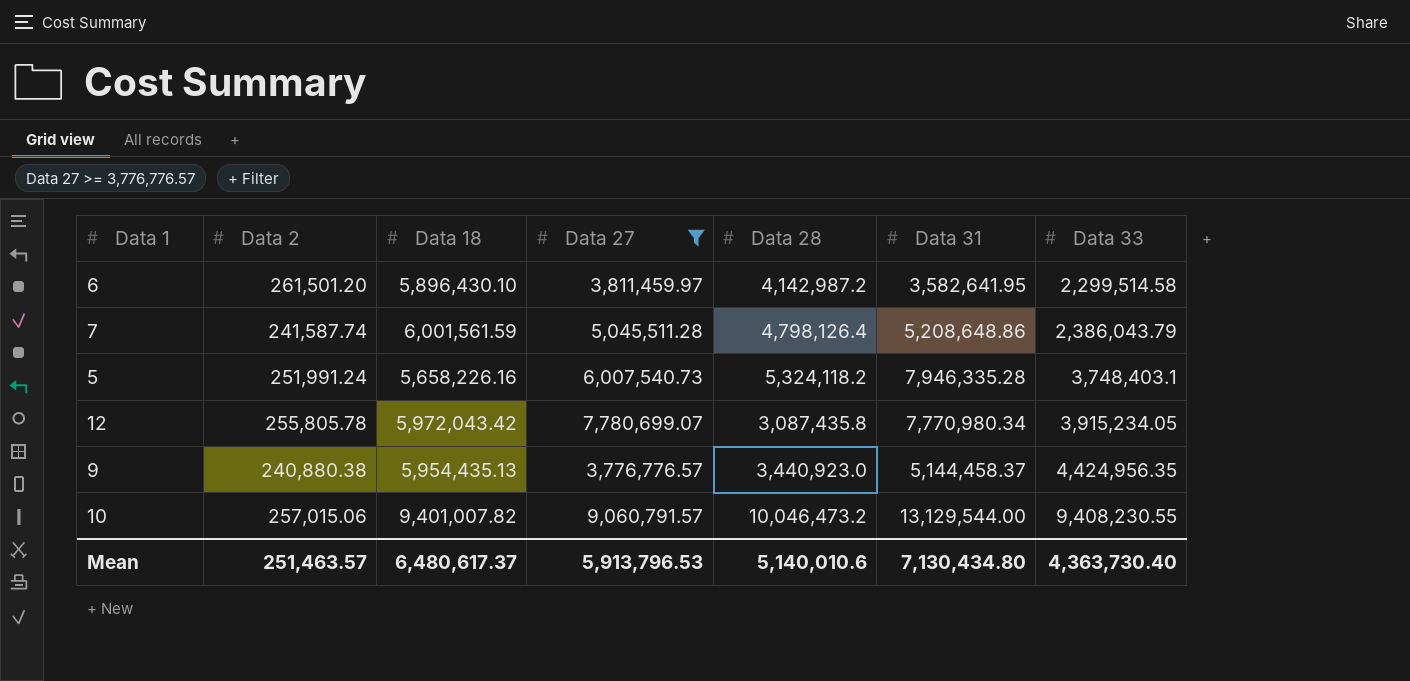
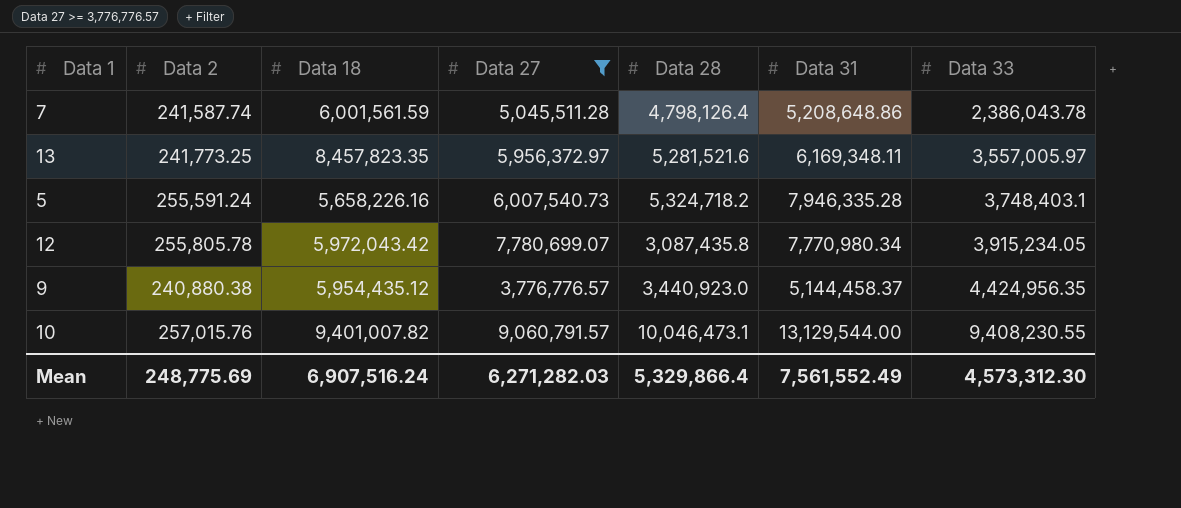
row 6: 261,501.20 | 5,896,430.10 | 3,811,459.97 | 4,142,987.2 | 3,582,641.95 | 2,299,514.58 -> none
7 | Data 33: 2,386,043.79 -> 2,386,043.78
row 13: none -> 241,773.25 | 8,457,823.35 | 5,956,372.97 | 5,281,521.6 | 6,169,348.11 | 3,557,005.97
5 | Data 2: 251,991.24 -> 255,591.24
5 | Data 28: 5,324,118.2 -> 5,324,718.2
9 | Data 18: 5,954,435.13 -> 5,954,435.12
10 | Data 2: 257,015.06 -> 257,015.76
10 | Data 28: 10,046,473.2 -> 10,046,473.1
Mean | Data 2: 251,463.57 -> 248,775.69
Mean | Data 18: 6,480,617.37 -> 6,907,516.24
Mean | Data 27: 5,913,796.53 -> 6,271,282.03
Mean | Data 28: 5,140,010.6 -> 5,329,866.4
Mean | Data 31: 7,130,434.80 -> 7,561,552.49
Mean | Data 33: 4,363,730.40 -> 4,573,312.30

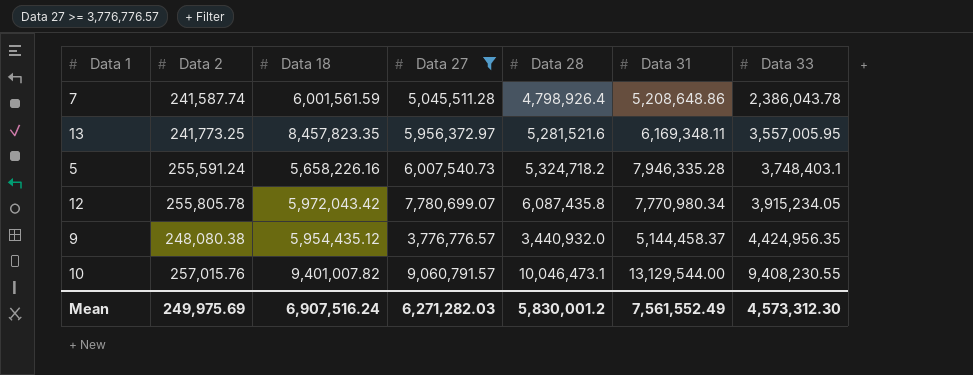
7 | Data 28: 4,798,126.4 -> 4,798,926.4
13 | Data 33: 3,557,005.97 -> 3,557,005.95
12 | Data 28: 3,087,435.8 -> 6,087,435.8
9 | Data 2: 240,880.38 -> 248,080.38
9 | Data 28: 3,440,923.0 -> 3,440,932.0
Mean | Data 2: 248,775.69 -> 249,975.69
Mean | Data 28: 5,329,866.4 -> 5,830,001.2

